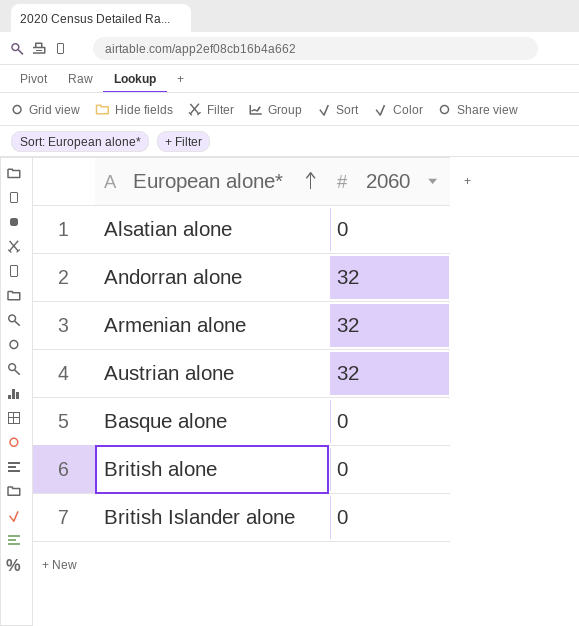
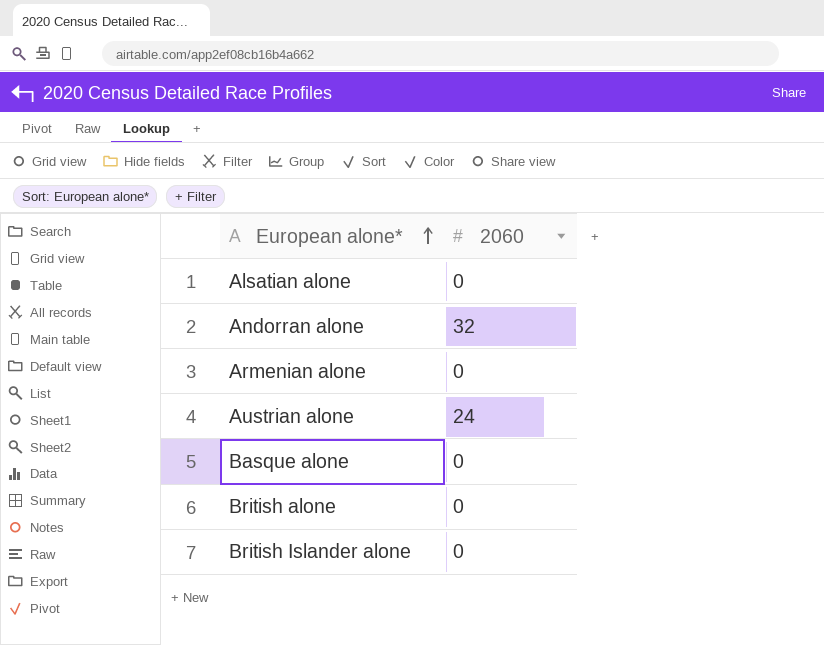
Armenian alone | 2060: 32 -> 0
Austrian alone | 2060: 32 -> 24

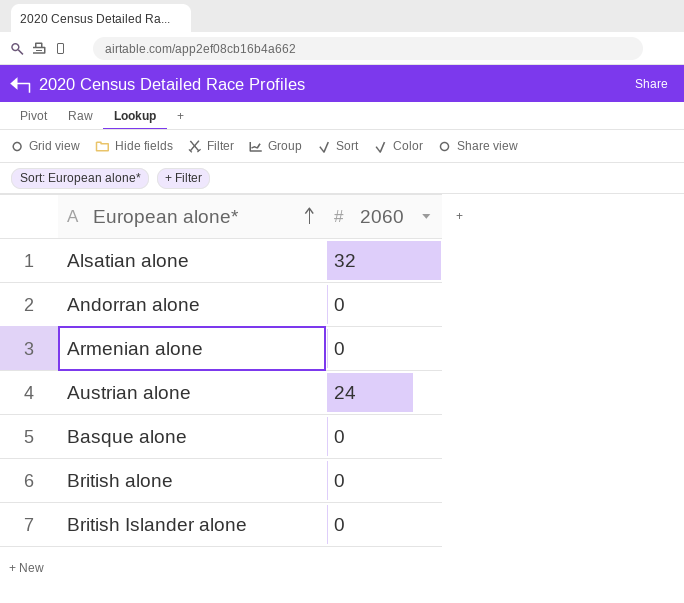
Alsatian alone | 2060: 0 -> 32
Andorran alone | 2060: 32 -> 0

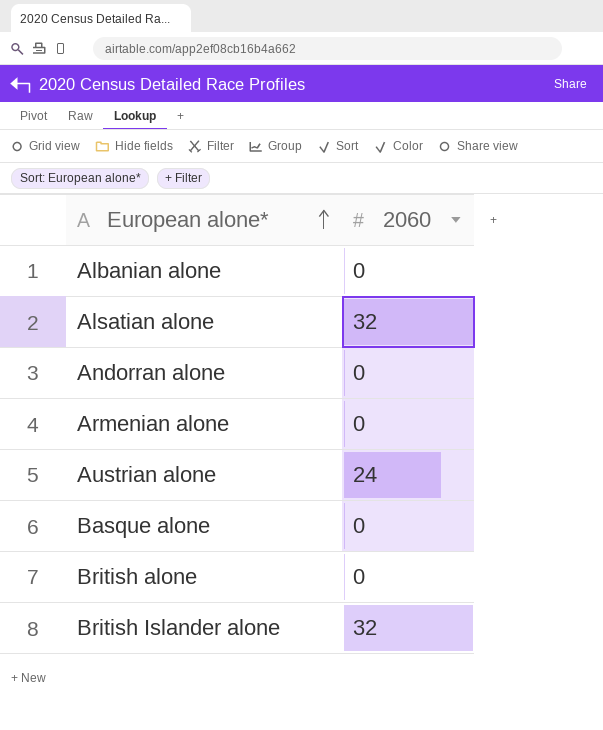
row Albanian alone: none -> 0
British Islander alone | 2060: 0 -> 32

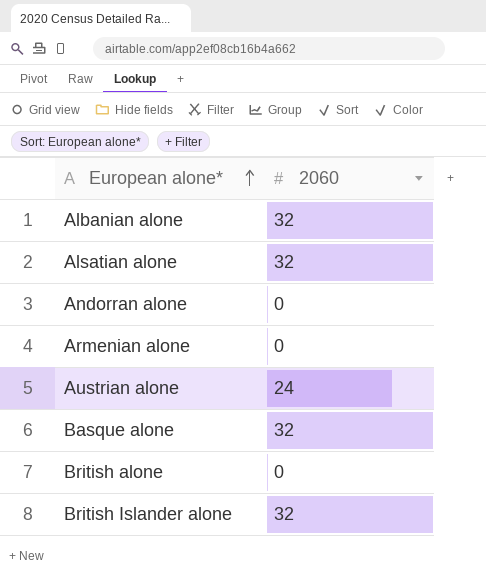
Albanian alone | 2060: 0 -> 32
Basque alone | 2060: 0 -> 32

